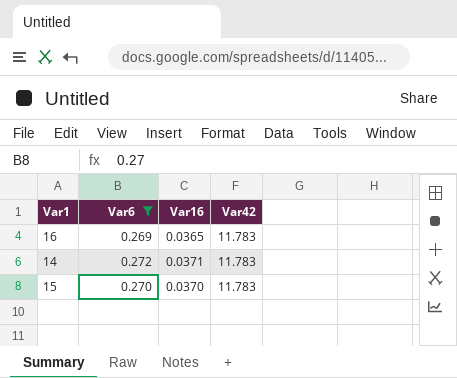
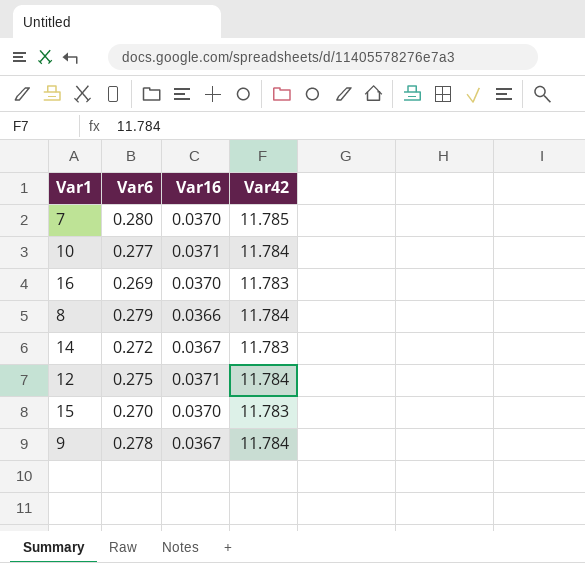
filter: Var6 <= 0.272 -> none
16 | Var16: 0.0365 -> 0.0370
14 | Var16: 0.0371 -> 0.0367

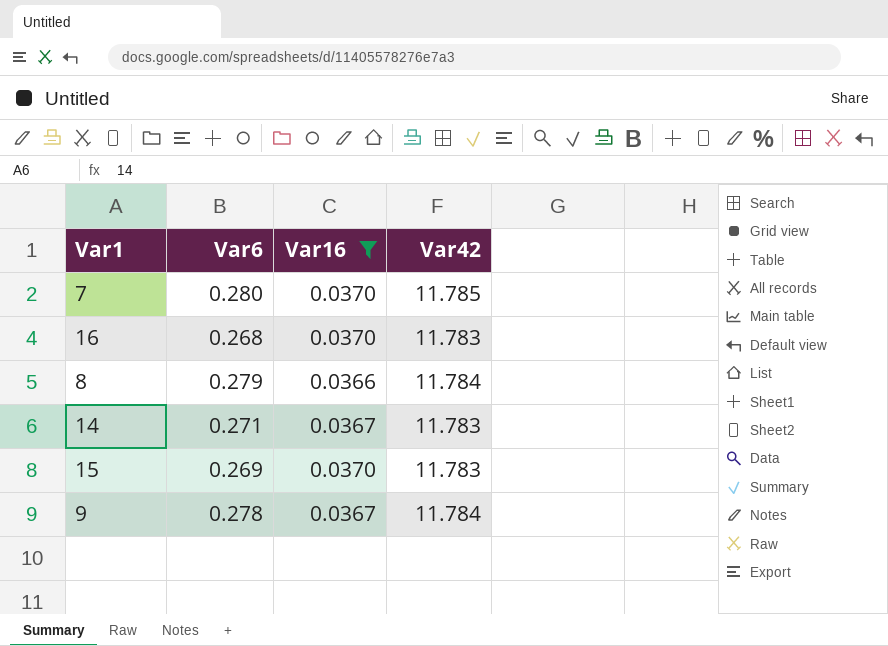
filter: none -> Var16 != 0.0371
16 | Var6: 0.269 -> 0.268
14 | Var6: 0.272 -> 0.271
15 | Var6: 0.270 -> 0.269

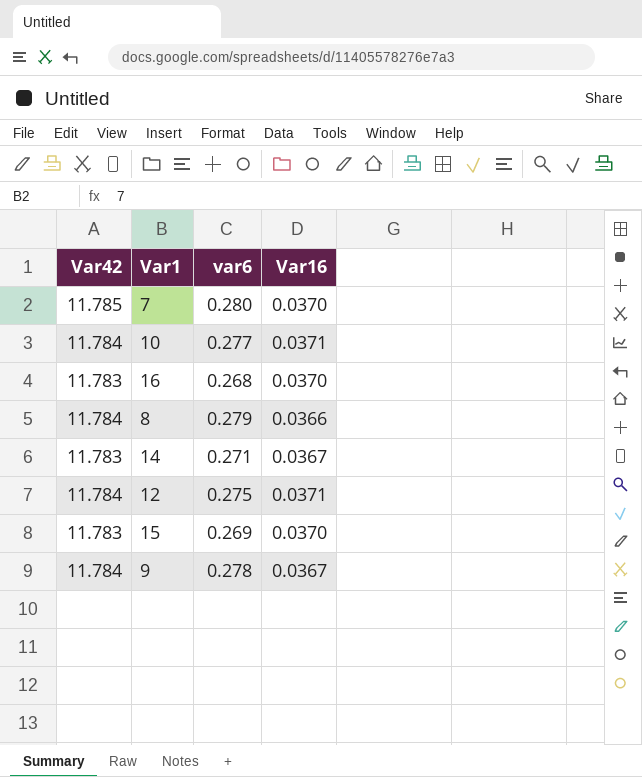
filter: Var16 != 0.0371 -> none
column Var42 | position: 4 -> 1
column name: Var6 -> var6

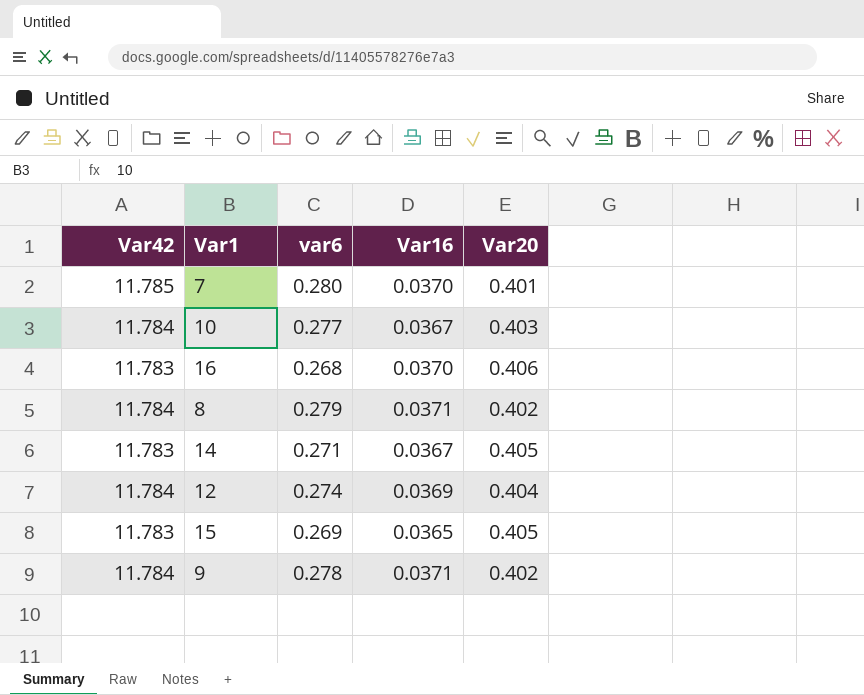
column Var20 | position: none -> 5
10 | Var16: 0.0371 -> 0.0367
8 | Var16: 0.0366 -> 0.0371
12 | var6: 0.275 -> 0.274
12 | Var16: 0.0371 -> 0.0369
15 | Var16: 0.0370 -> 0.0365
9 | Var16: 0.0367 -> 0.0371

